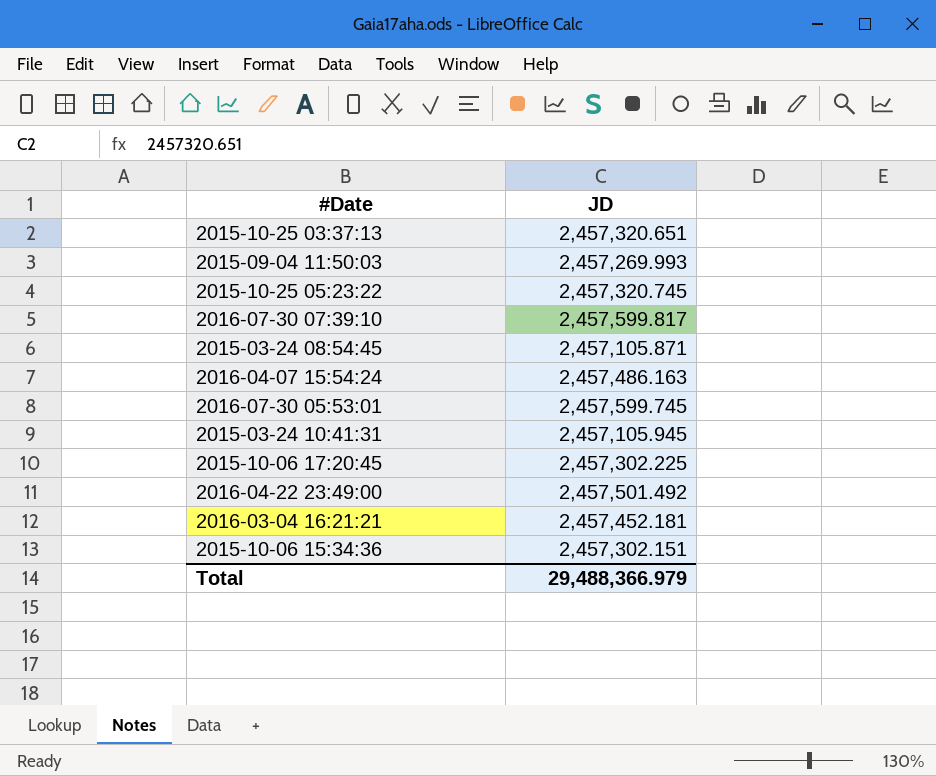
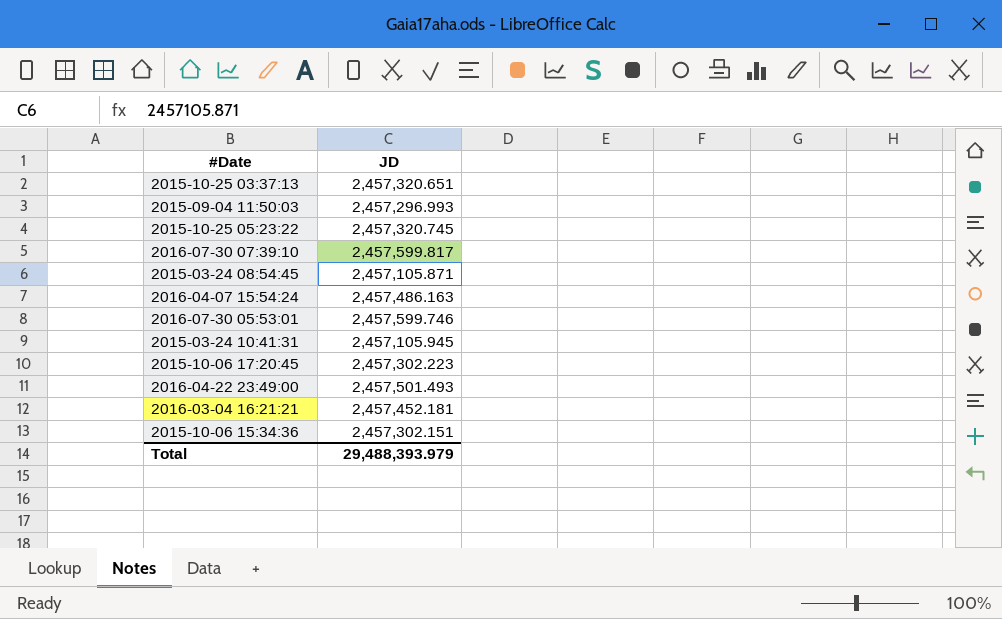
2015-09-04 11:50:03 | JD: 2,457,269.993 -> 2,457,296.993
2016-07-30 05:53:01 | JD: 2,457,599.745 -> 2,457,599.746
2015-10-06 17:20:45 | JD: 2,457,302.225 -> 2,457,302.223
2016-04-22 23:49:00 | JD: 2,457,501.492 -> 2,457,501.493
Total | JD: 29,488,366.979 -> 29,488,393.979

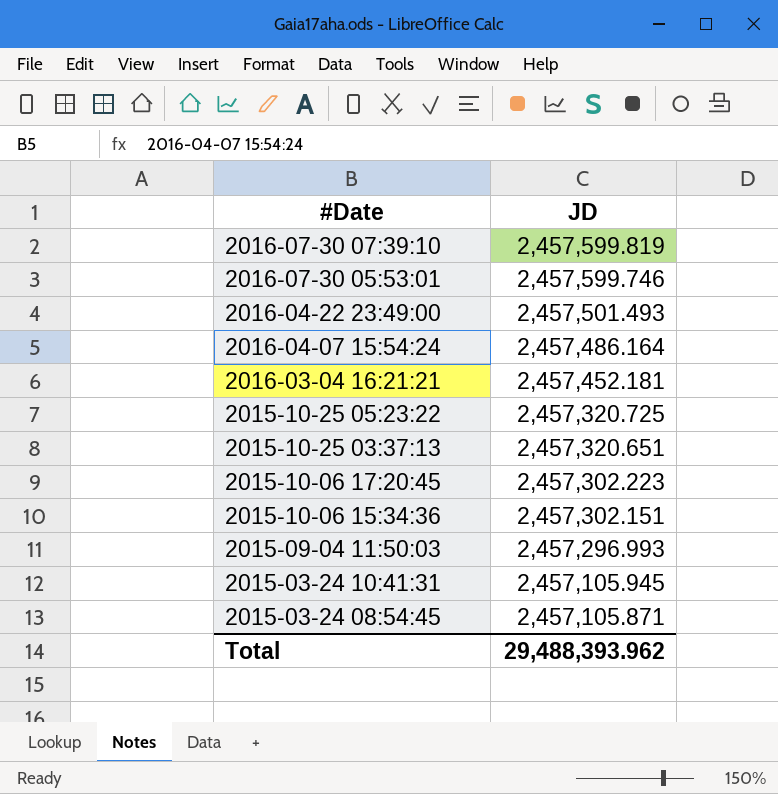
row order: none -> #Date descending
2016-07-30 07:39:10 | JD: 2,457,599.817 -> 2,457,599.819
2016-04-07 15:54:24 | JD: 2,457,486.163 -> 2,457,486.164
2015-10-25 05:23:22 | JD: 2,457,320.745 -> 2,457,320.725
Total | JD: 29,488,393.979 -> 29,488,393.962

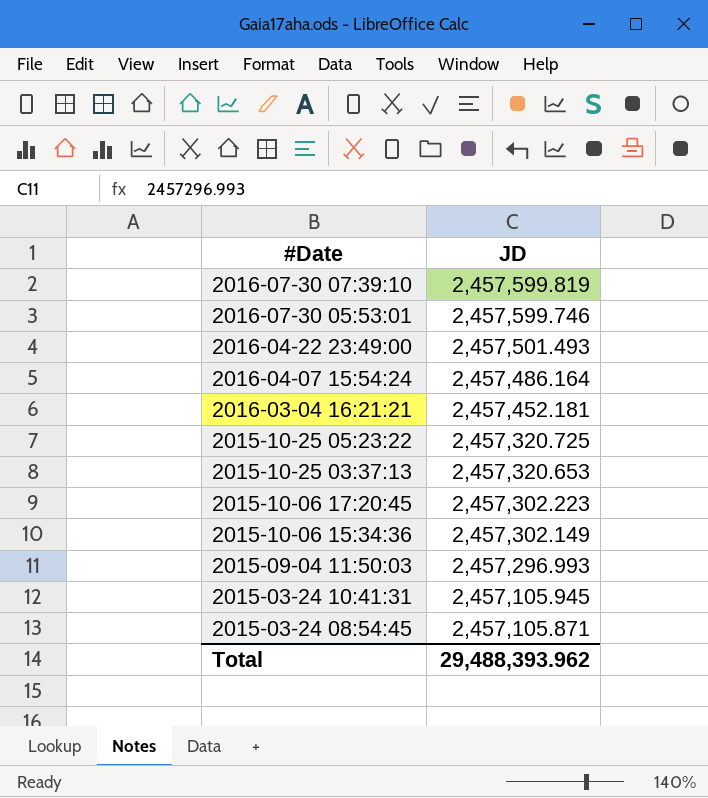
2015-10-25 03:37:13 | JD: 2,457,320.651 -> 2,457,320.653
2015-10-06 15:34:36 | JD: 2,457,302.151 -> 2,457,302.149

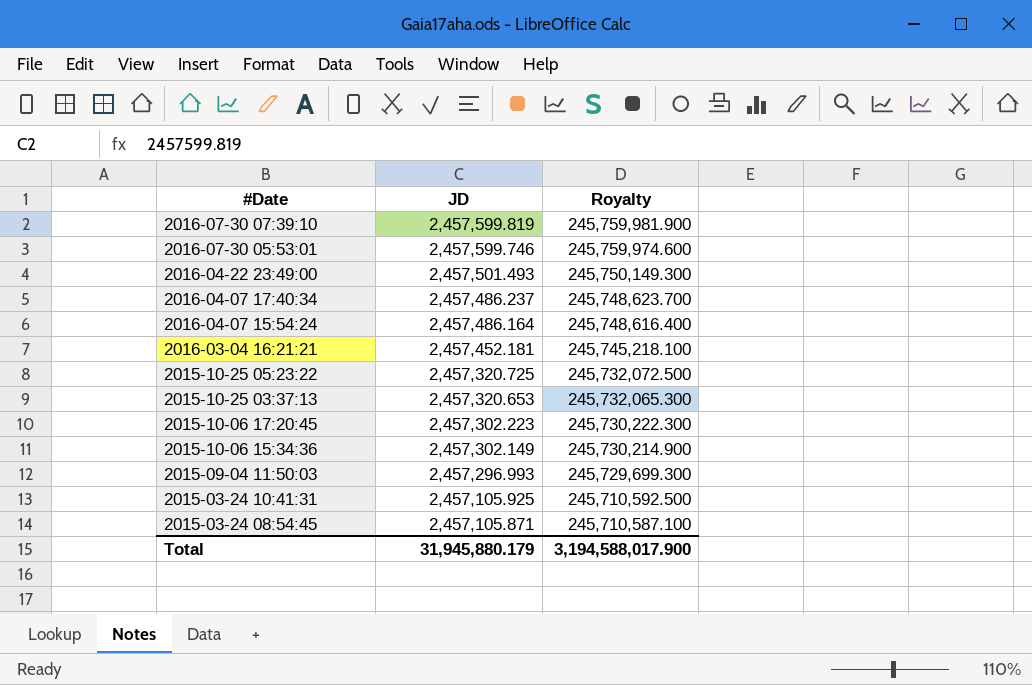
column Royalty | formula: none -> [JD] * 100
row 2016-04-07 17:40:34: none -> 2,457,486.237 | 245,748,623.700
2015-03-24 10:41:31 | JD: 2,457,105.945 -> 2,457,105.925
Total | JD: 29,488,393.962 -> 31,945,880.179

